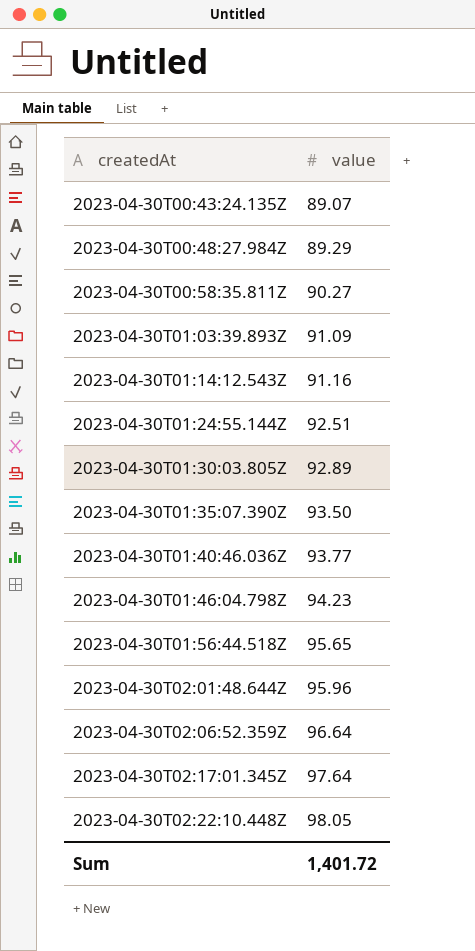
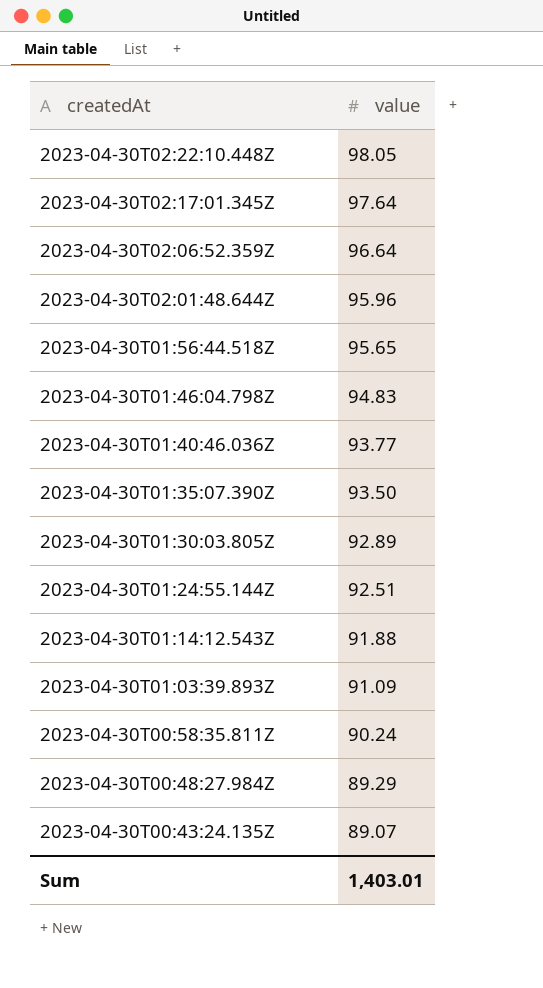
row order: createdAt ascending -> createdAt descending
2023-04-30T01:46:04.798Z | value: 94.23 -> 94.83
2023-04-30T01:14:12.543Z | value: 91.16 -> 91.88
2023-04-30T00:58:35.811Z | value: 90.27 -> 90.24
Sum | value: 1,401.72 -> 1,403.01

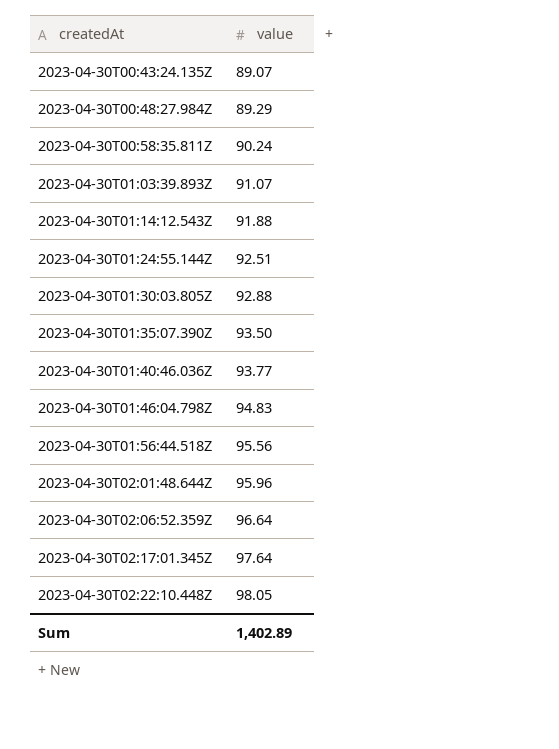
row order: createdAt descending -> createdAt ascending
2023-04-30T01:03:39.893Z | value: 91.09 -> 91.07
2023-04-30T01:30:03.805Z | value: 92.89 -> 92.88
2023-04-30T01:56:44.518Z | value: 95.65 -> 95.56
Sum | value: 1,403.01 -> 1,402.89

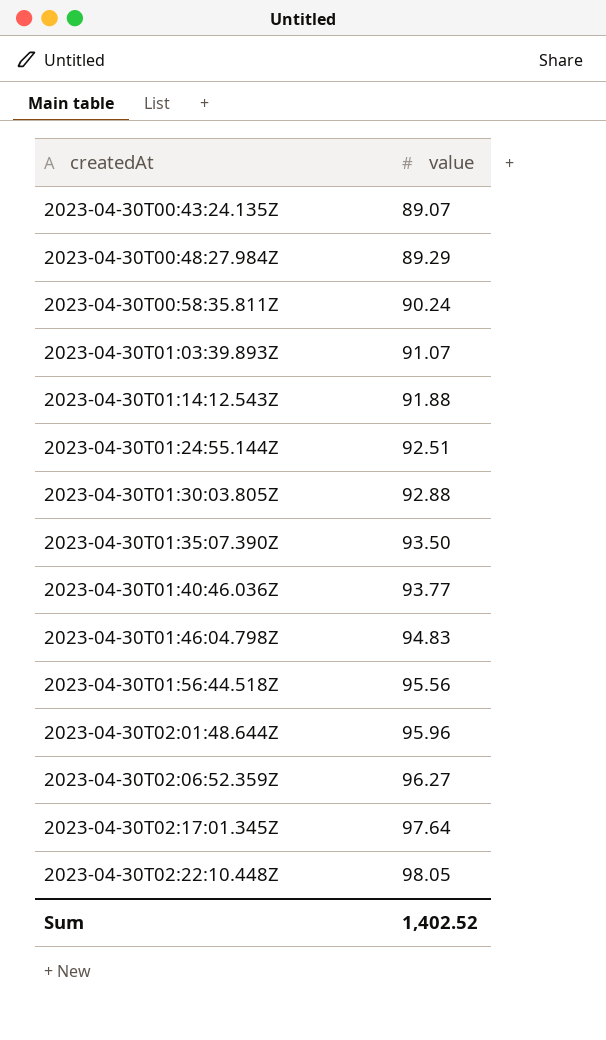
2023-04-30T02:06:52.359Z | value: 96.64 -> 96.27
Sum | value: 1,402.89 -> 1,402.52

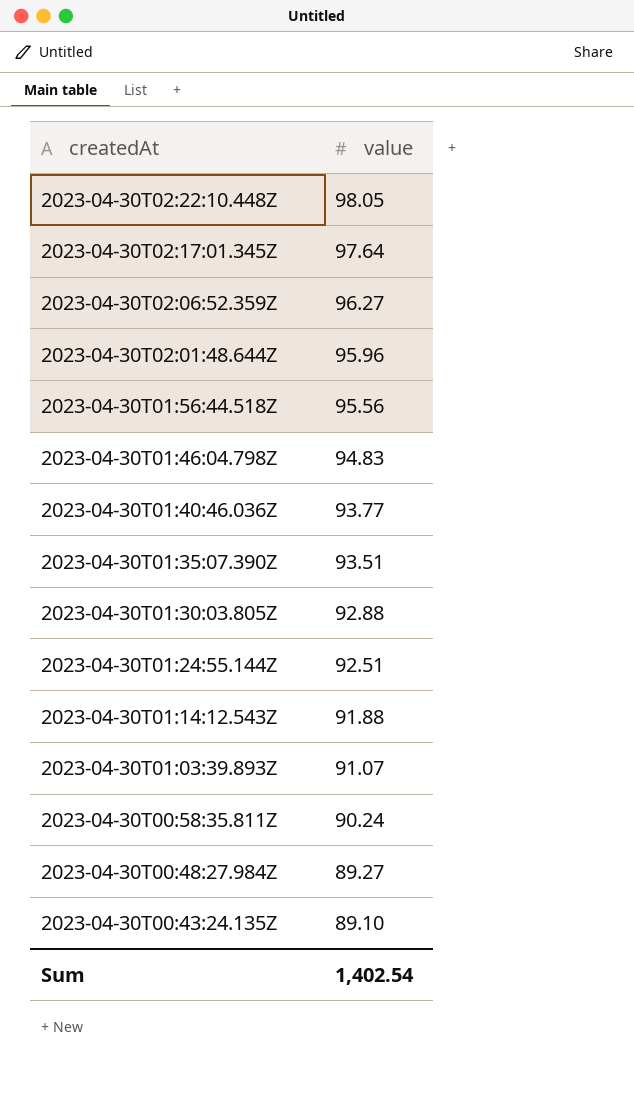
row order: createdAt ascending -> createdAt descending
2023-04-30T01:35:07.390Z | value: 93.50 -> 93.51
2023-04-30T00:48:27.984Z | value: 89.29 -> 89.27
2023-04-30T00:43:24.135Z | value: 89.07 -> 89.10
Sum | value: 1,402.52 -> 1,402.54

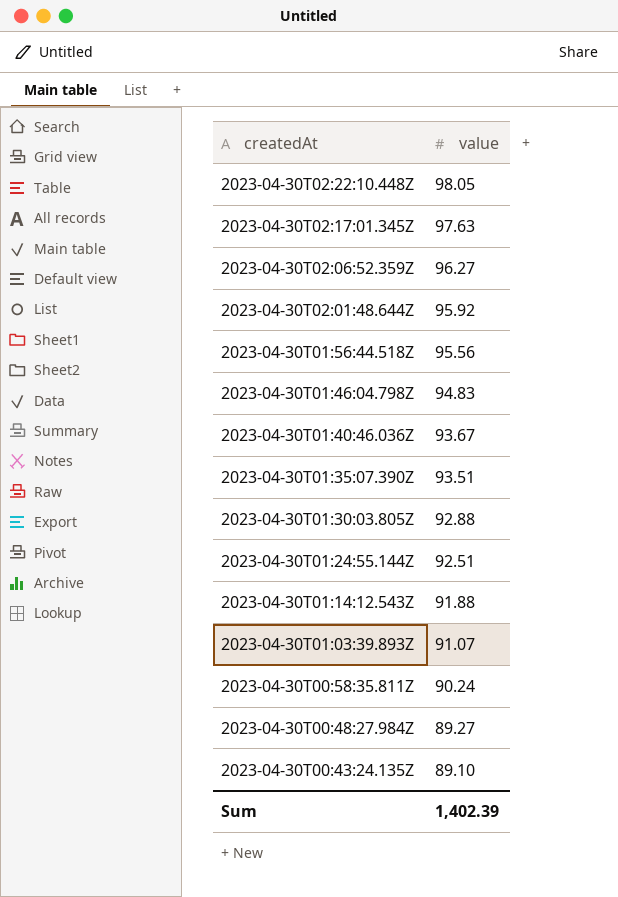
2023-04-30T02:17:01.345Z | value: 97.64 -> 97.63
2023-04-30T02:01:48.644Z | value: 95.96 -> 95.92
2023-04-30T01:40:46.036Z | value: 93.77 -> 93.67
Sum | value: 1,402.54 -> 1,402.39

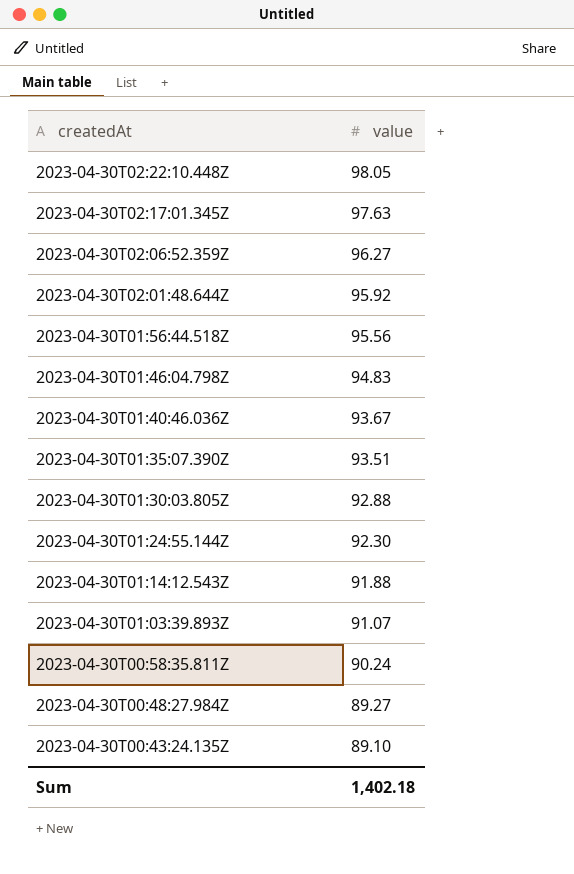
2023-04-30T01:24:55.144Z | value: 92.51 -> 92.30
Sum | value: 1,402.39 -> 1,402.18

